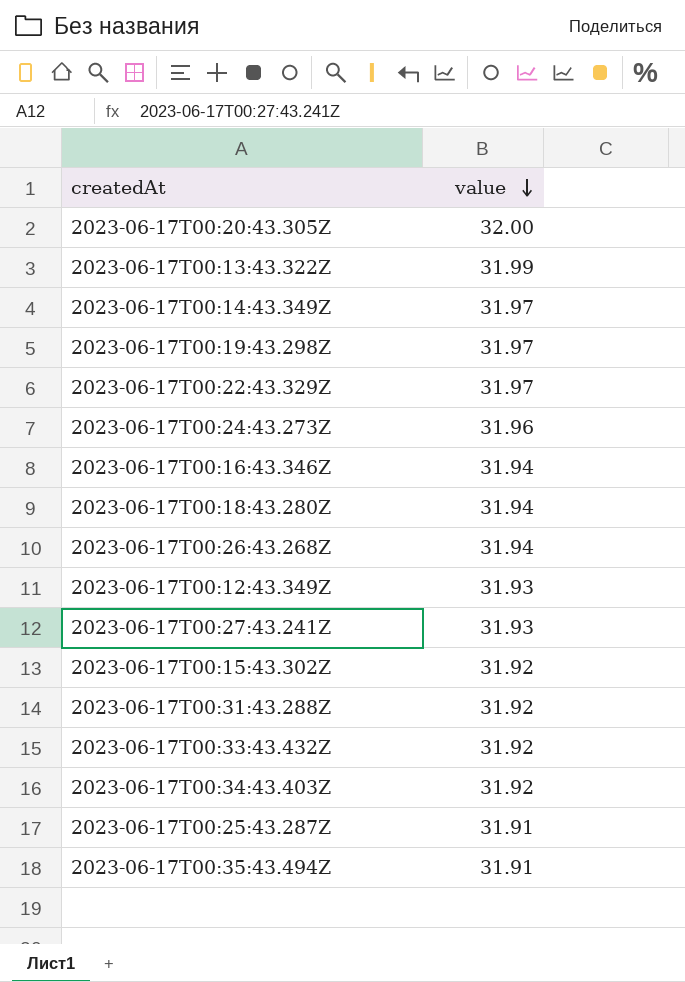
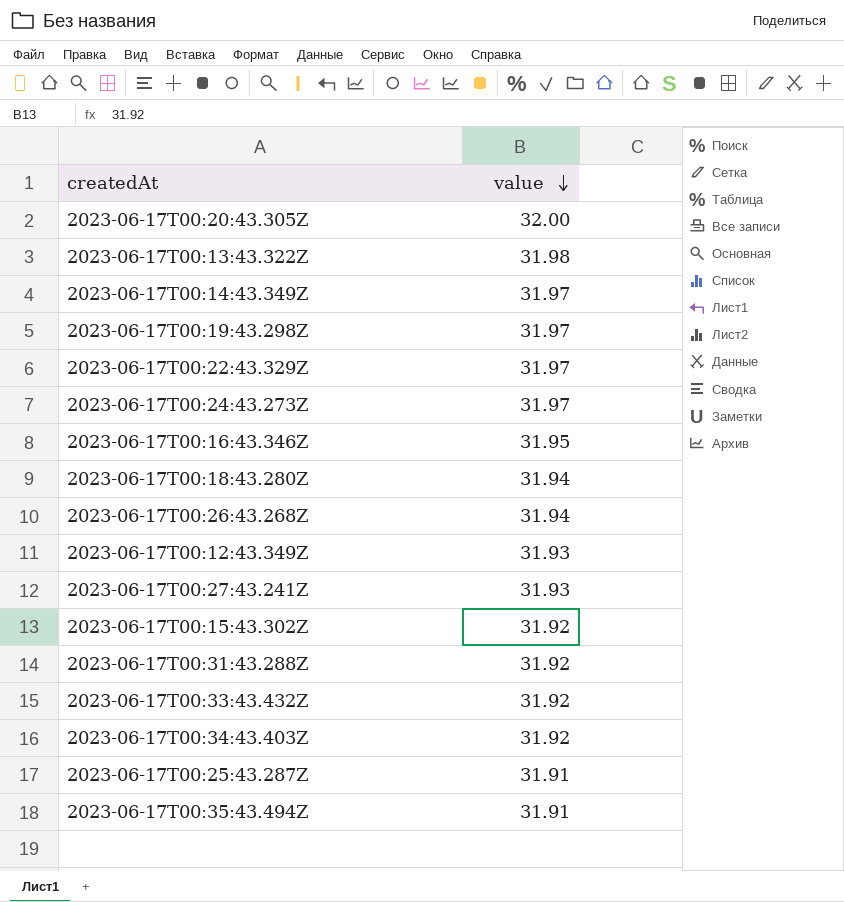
2023-06-17T00:13:43.322Z | value: 31.99 -> 31.98
2023-06-17T00:24:43.273Z | value: 31.96 -> 31.97
2023-06-17T00:16:43.346Z | value: 31.94 -> 31.95

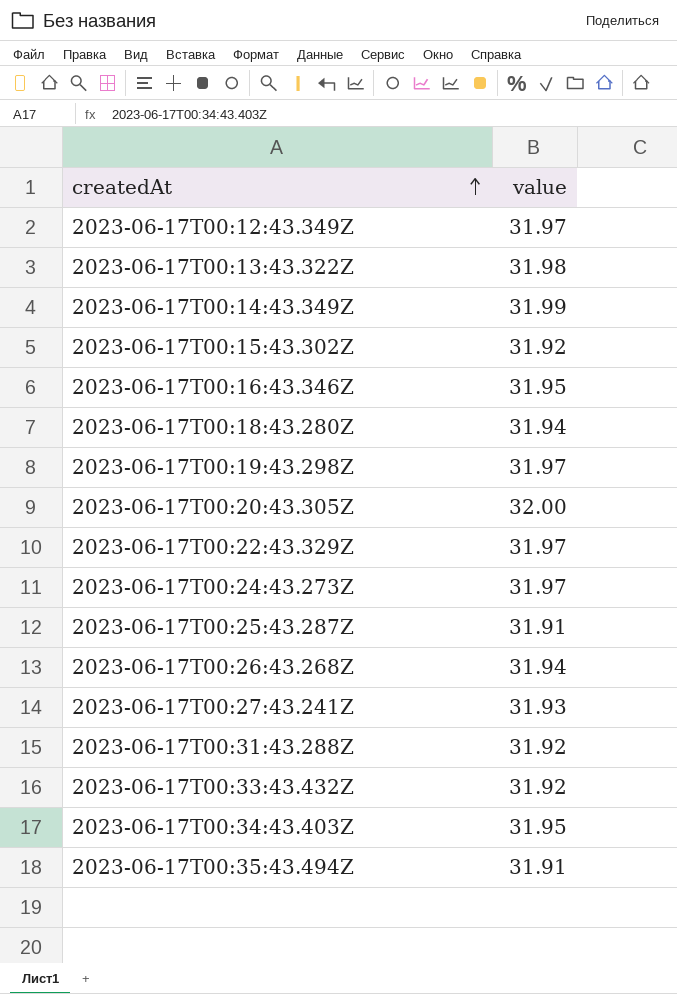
row order: value descending -> createdAt ascending
2023-06-17T00:12:43.349Z | value: 31.93 -> 31.97
2023-06-17T00:14:43.349Z | value: 31.97 -> 31.99
2023-06-17T00:34:43.403Z | value: 31.92 -> 31.95

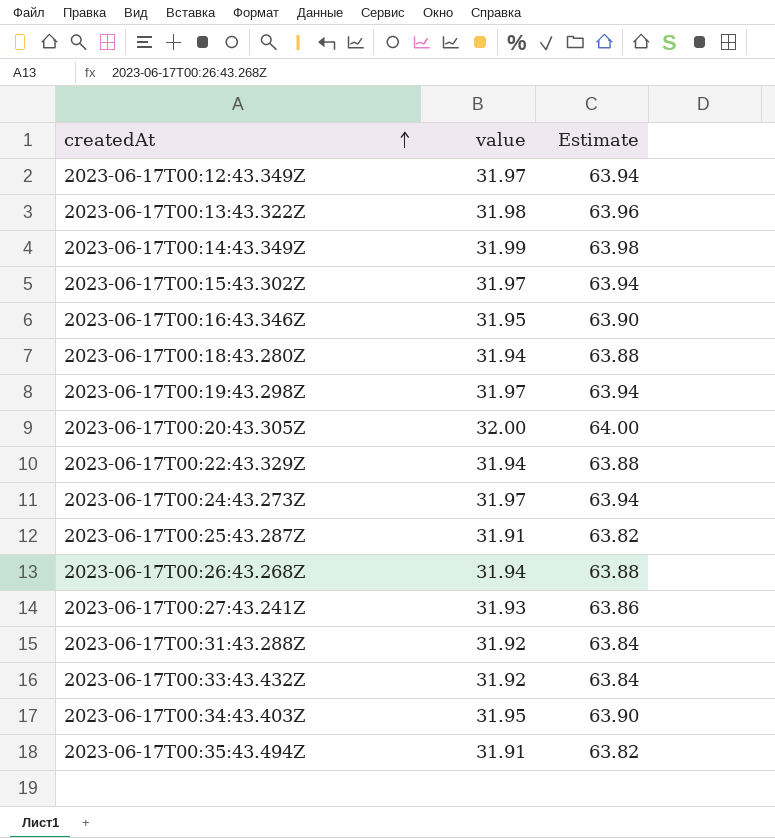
column Estimate | formula: none -> [value] * 2
2023-06-17T00:15:43.302Z | value: 31.92 -> 31.97
2023-06-17T00:22:43.329Z | value: 31.97 -> 31.94

